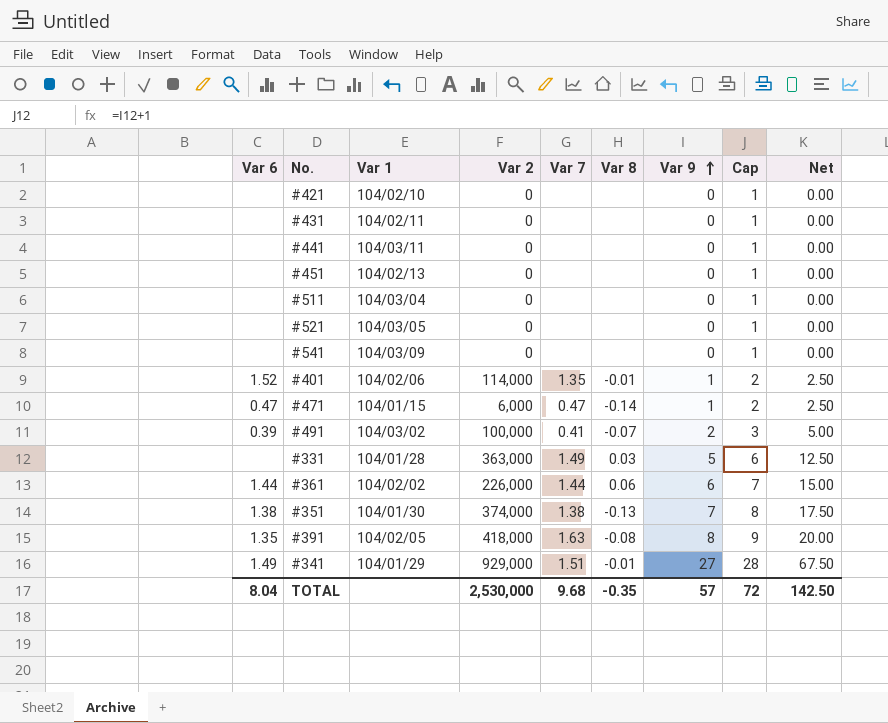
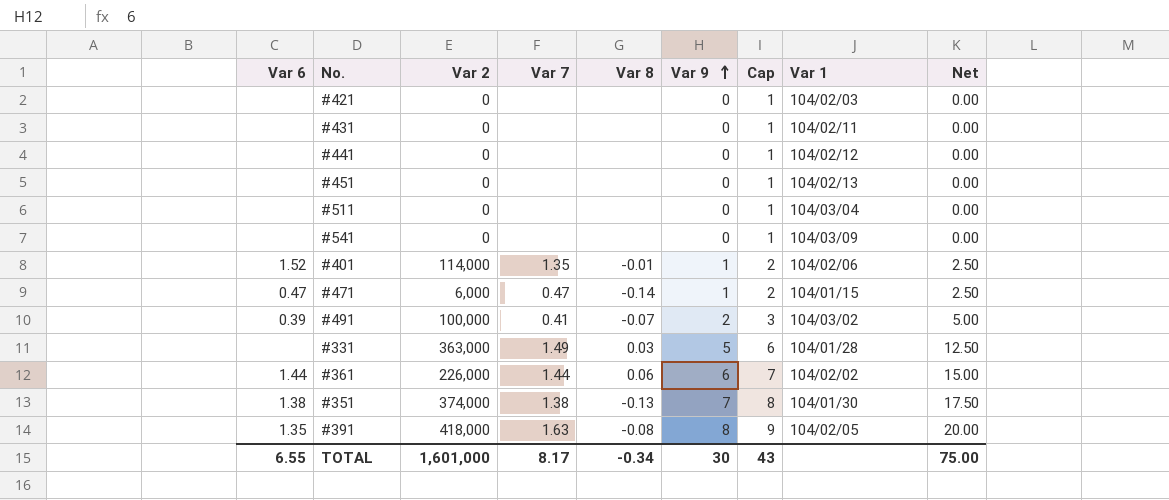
column Var 1 | position: 3 -> 8
row #521: none | 104/03/05 | 0 | none | none | 0 | 1 | 0.00 -> none
row #341: 1.49 | 104/01/29 | 929,000 | 1.51 | -0.01 | 27 | 28 | 67.50 -> none
#421 | Var 1: 104/02/10 -> 104/02/03
#441 | Var 1: 104/03/11 -> 104/02/12
TOTAL | Var 6: 8.04 -> 6.55
TOTAL | Var 2: 2,530,000 -> 1,601,000
TOTAL | Var 7: 9.68 -> 8.17
TOTAL | Var 8: -0.35 -> -0.34
TOTAL | Var 9: 57 -> 30
TOTAL | Cap: 72 -> 43
TOTAL | Net: 142.50 -> 75.00

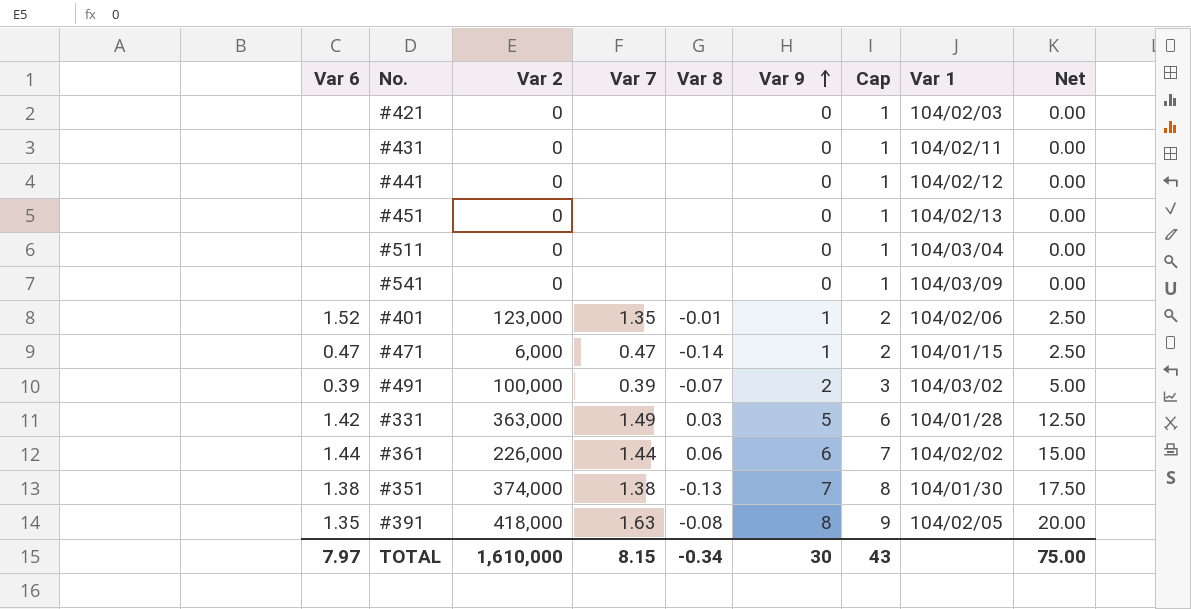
#401 | Var 2: 114,000 -> 123,000
#491 | Var 7: 0.41 -> 0.39
#331 | Var 6: none -> 1.42
TOTAL | Var 6: 6.55 -> 7.97
TOTAL | Var 2: 1,601,000 -> 1,610,000
TOTAL | Var 7: 8.17 -> 8.15

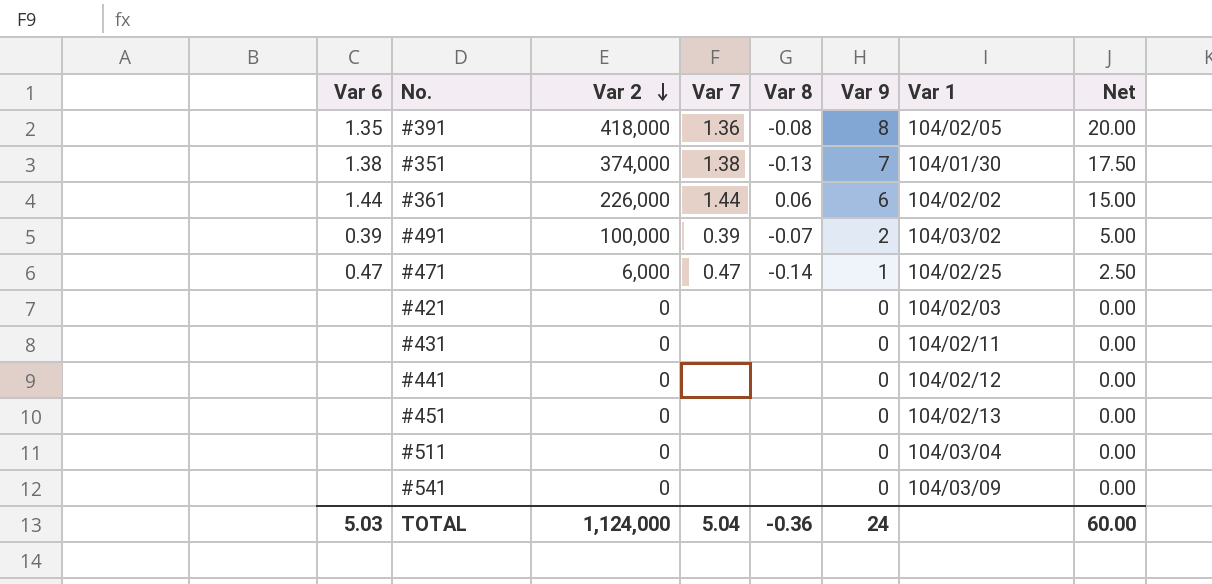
row order: Var 9 ascending -> Var 2 descending
column Cap | formula: [Var 9] + 1 -> none
row #401: 1.52 | 123,000 | 1.35 | -0.01 | 1 | 2 | 104/02/06 | 2.50 -> none
row #331: 1.42 | 363,000 | 1.49 | 0.03 | 5 | 6 | 104/01/28 | 12.50 -> none
#391 | Var 7: 1.63 -> 1.36
#471 | Var 1: 104/01/15 -> 104/02/25
TOTAL | Var 6: 7.97 -> 5.03
TOTAL | Var 2: 1,610,000 -> 1,124,000
TOTAL | Var 7: 8.15 -> 5.04
TOTAL | Var 8: -0.34 -> -0.36
TOTAL | Var 9: 30 -> 24
TOTAL | Net: 75.00 -> 60.00

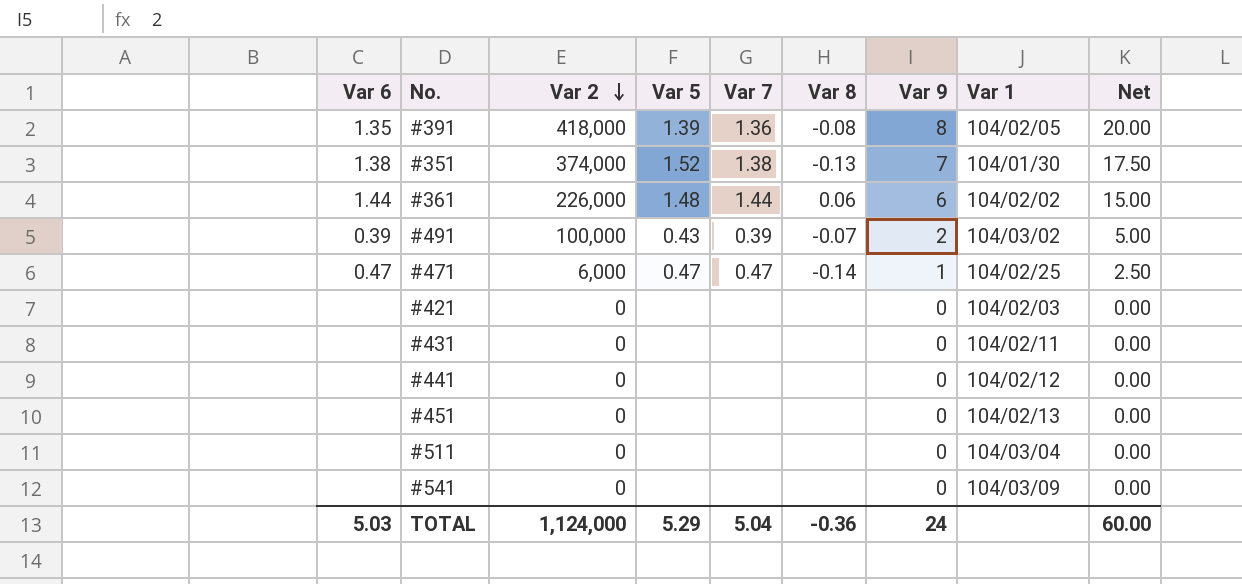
column Var 5 | position: none -> 4

